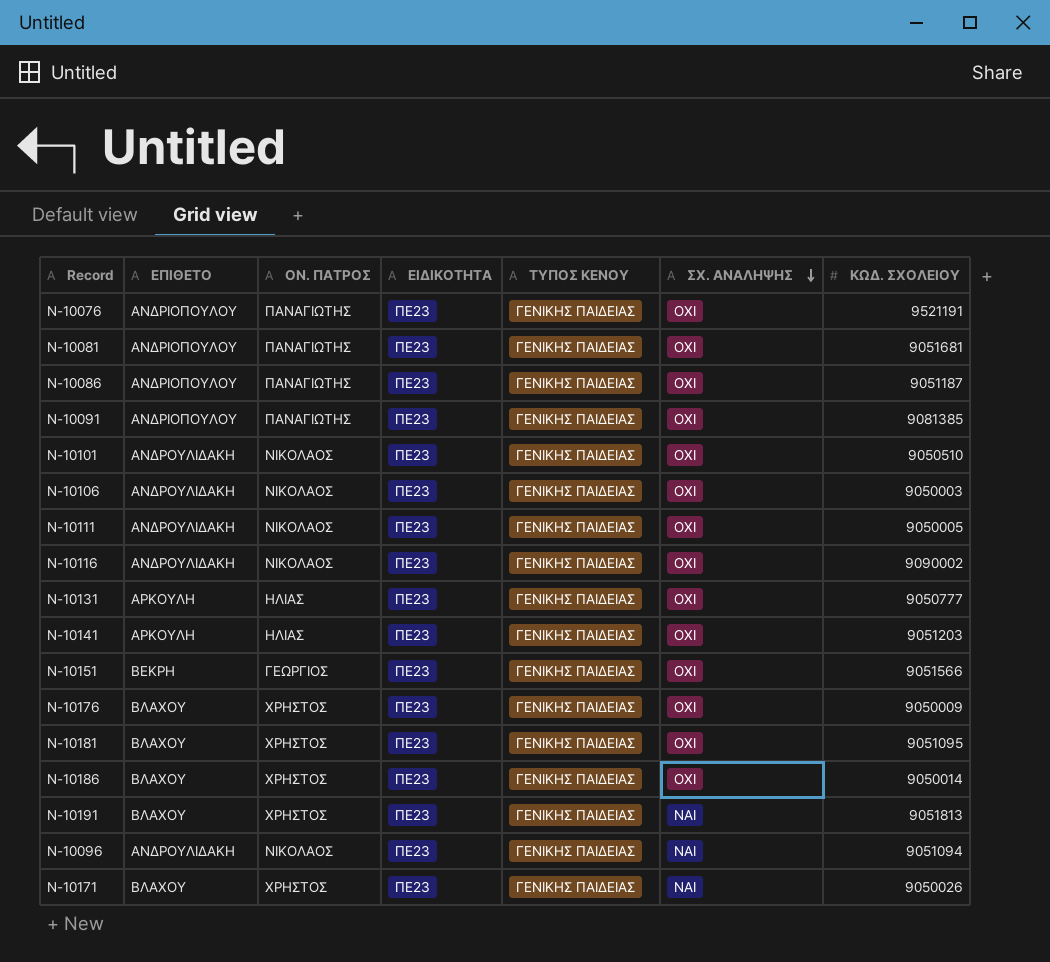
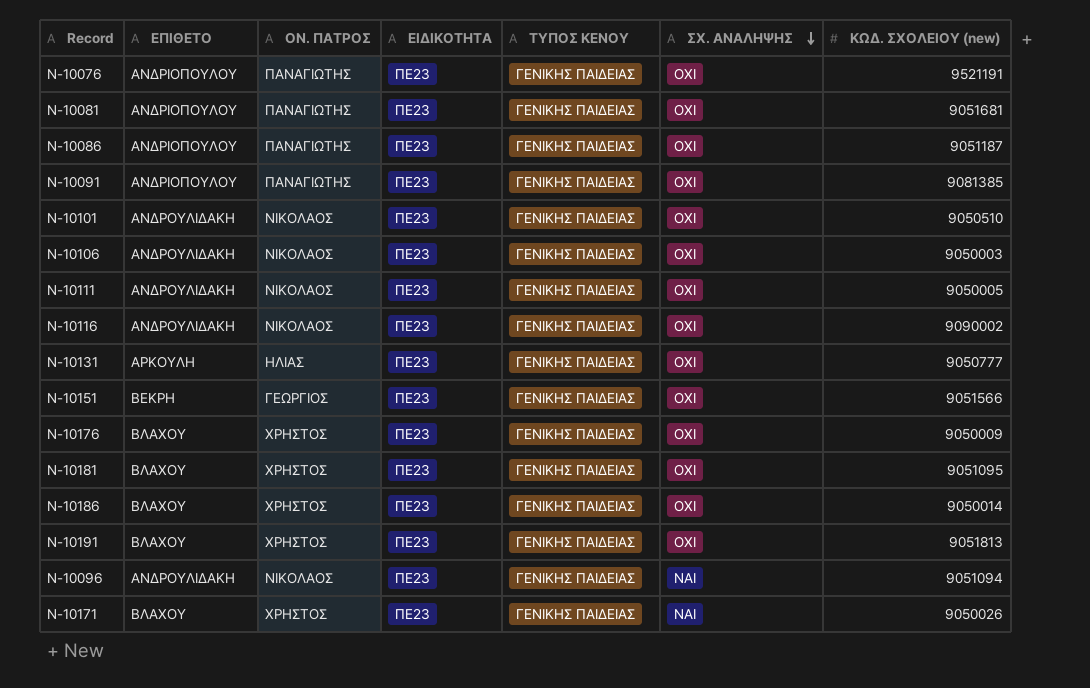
column name: ΚΩΔ. ΣΧΟΛΕΙΟΥ -> ΚΩΔ. ΣΧΟΛΕΙΟΥ (new)
row N-10141: ΑΡΚΟΥΛΗ | ΗΛΙΑΣ | ΠΕ23 | ΓΕΝΙΚΗΣ ΠΑΙΔΕΙΑΣ | OXI | 9051203 -> none
N-10191 | ΣΧ. ΑΝΑΛΗΨΗΣ: NAI -> OXI

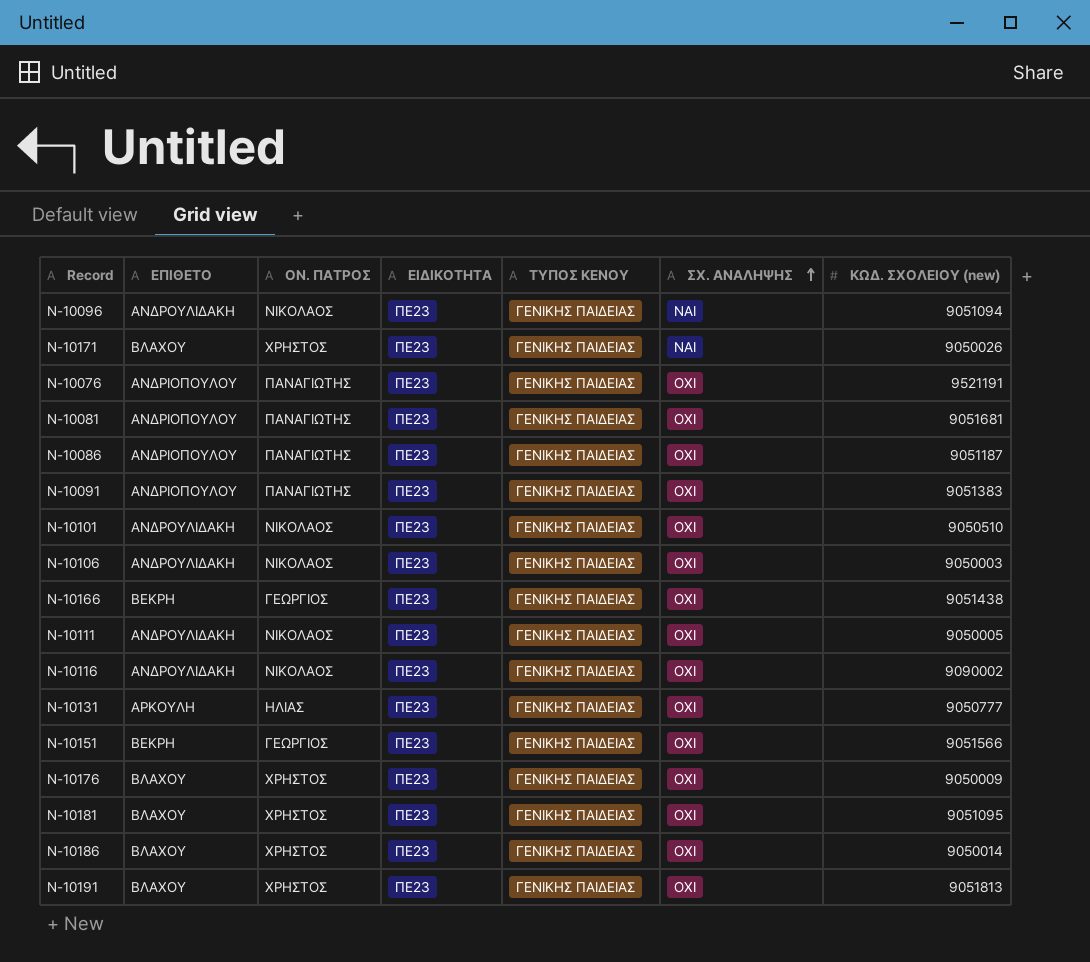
row order: ΣΧ. ΑΝΑΛΗΨΗΣ descending -> ΣΧ. ΑΝΑΛΗΨΗΣ ascending
N-10091 | ΚΩΔ. ΣΧΟΛΕΙΟΥ (new): 9081385 -> 9051383
row N-10166: none -> ΒΕΚΡΗ | ΓΕΩΡΓΙΟΣ | ΠΕ23 | ΓΕΝΙΚΗΣ ΠΑΙΔΕΙΑΣ | OXI | 9051438

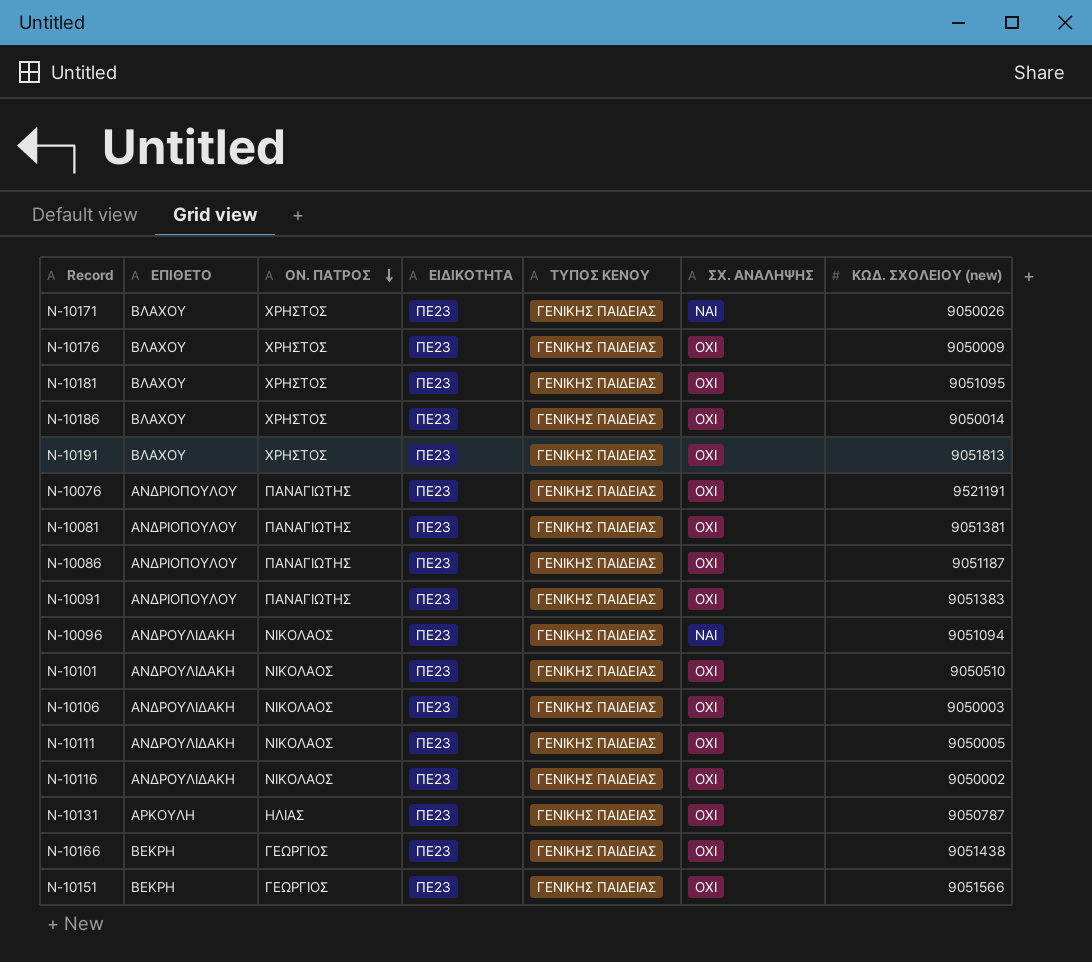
row order: ΣΧ. ΑΝΑΛΗΨΗΣ ascending -> ΟΝ. ΠΑΤΡOΣ descending
N-10081 | ΚΩΔ. ΣΧΟΛΕΙΟΥ (new): 9051681 -> 9051381
N-10116 | ΚΩΔ. ΣΧΟΛΕΙΟΥ (new): 9090002 -> 9050002
N-10131 | ΚΩΔ. ΣΧΟΛΕΙΟΥ (new): 9050777 -> 9050787

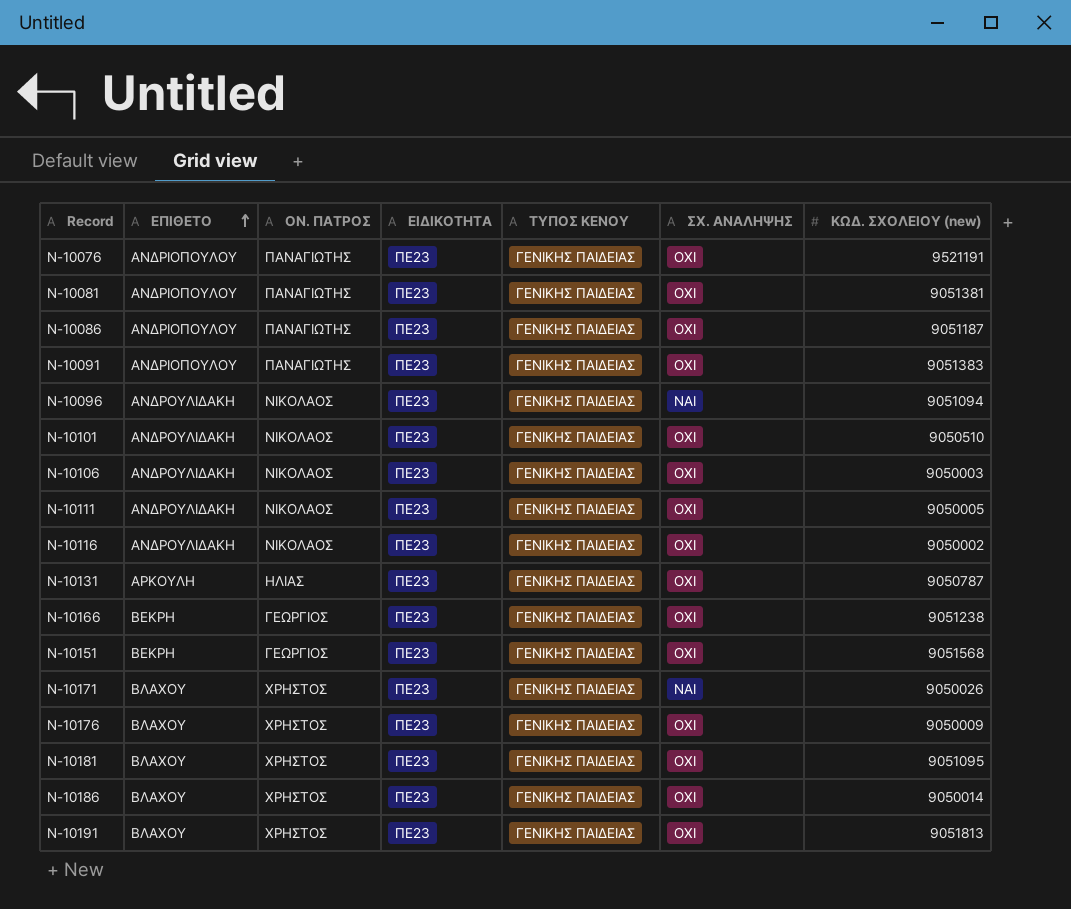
row order: ΟΝ. ΠΑΤΡOΣ descending -> ΕΠΙΘΕΤΟ ascending
N-10166 | ΚΩΔ. ΣΧΟΛΕΙΟΥ (new): 9051438 -> 9051238
N-10151 | ΚΩΔ. ΣΧΟΛΕΙΟΥ (new): 9051566 -> 9051568

